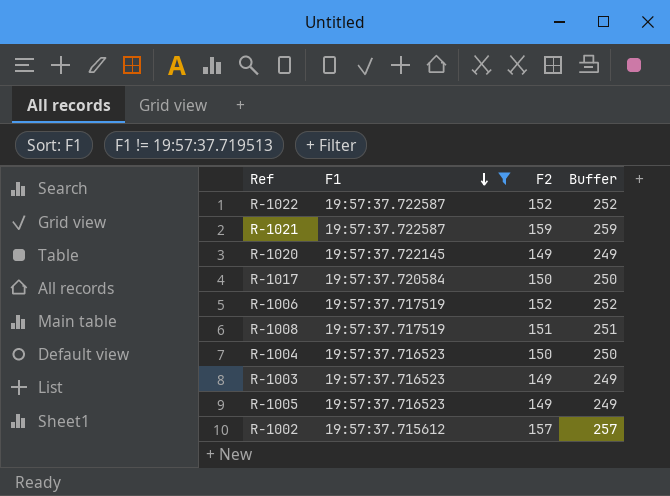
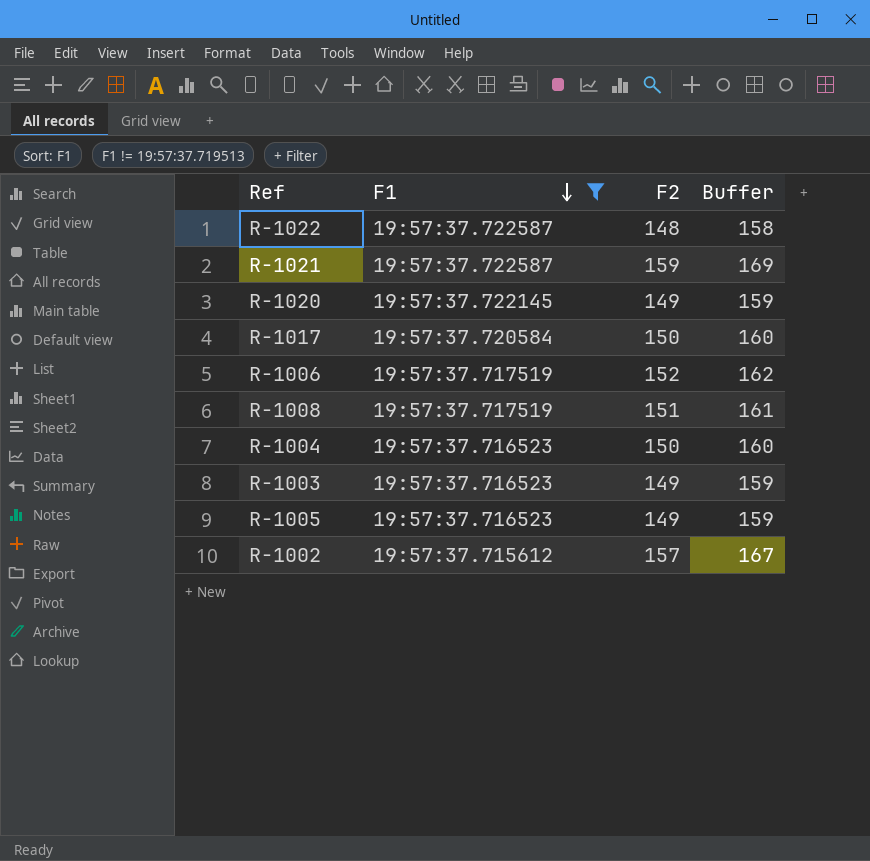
column Buffer | formula: [F2] + 100 -> [F2] + 10
R-1022 | F2: 152 -> 148

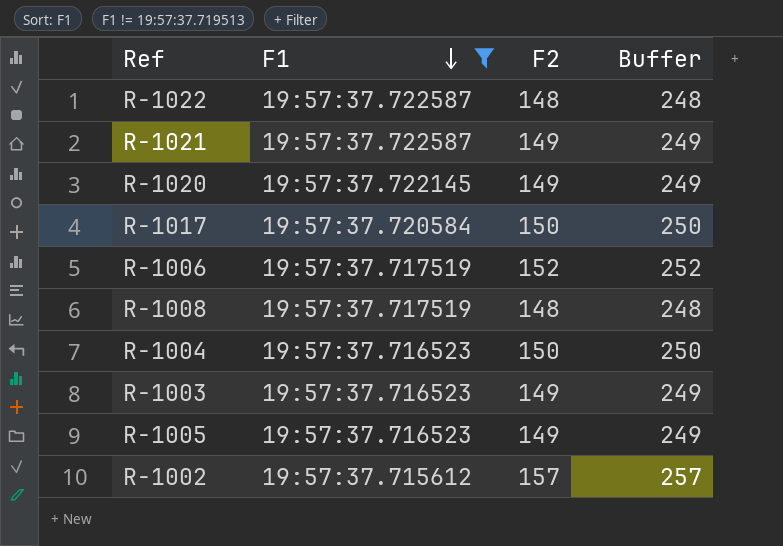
column Buffer | formula: [F2] + 10 -> [F2] + 100
R-1021 | F2: 159 -> 149
R-1008 | F2: 151 -> 148

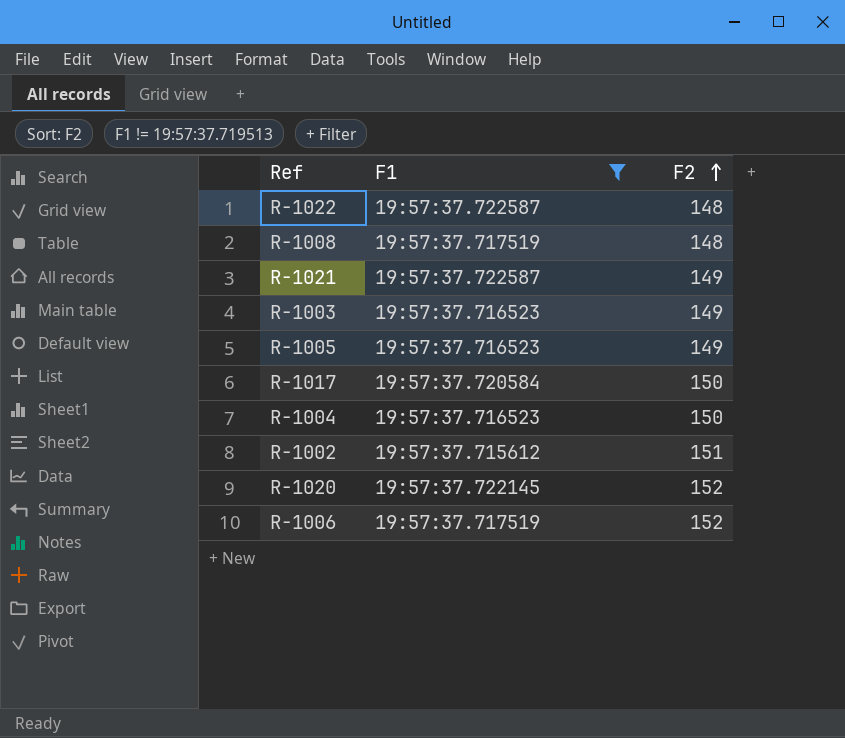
row order: F1 descending -> F2 ascending
column Buffer | formula: [F2] + 100 -> none
R-1002 | F2: 157 -> 151
R-1020 | F2: 149 -> 152

